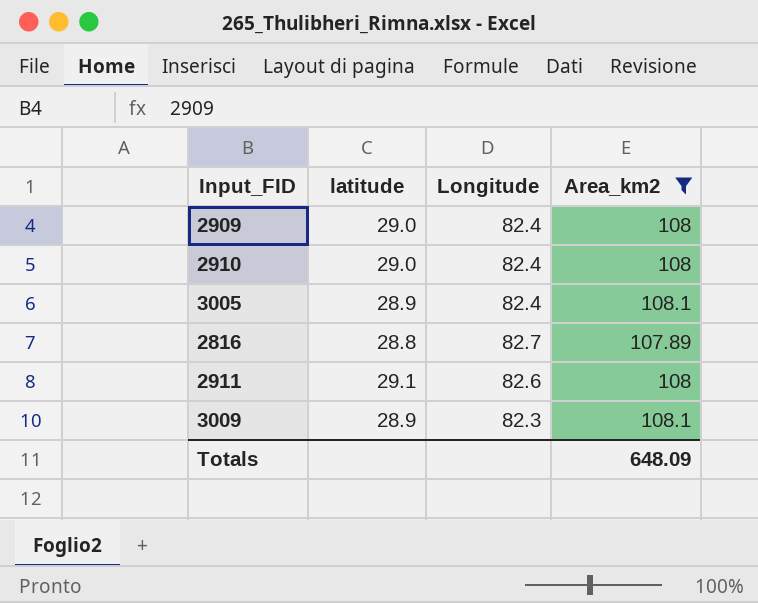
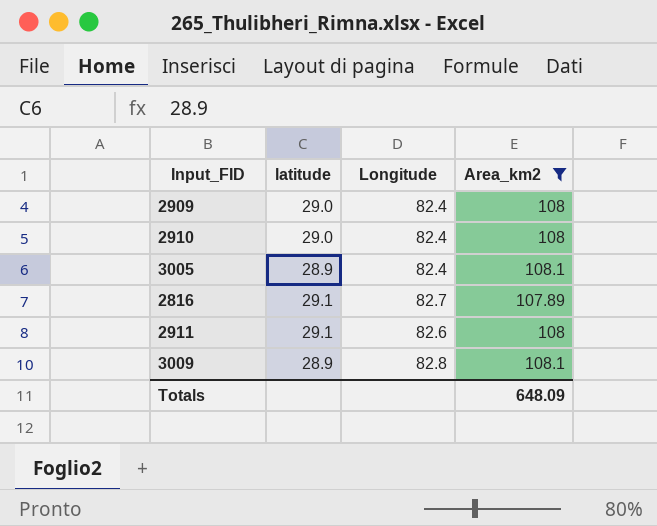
2816 | latitude: 28.8 -> 29.1
3009 | Longitude: 82.3 -> 82.8

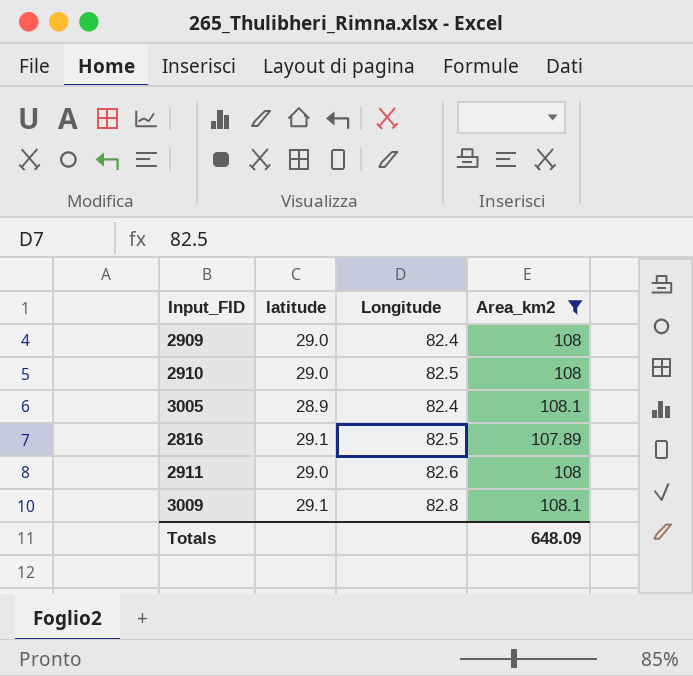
2910 | Longitude: 82.4 -> 82.5
2816 | Longitude: 82.7 -> 82.5
2911 | latitude: 29.1 -> 29.0
3009 | latitude: 28.9 -> 29.1

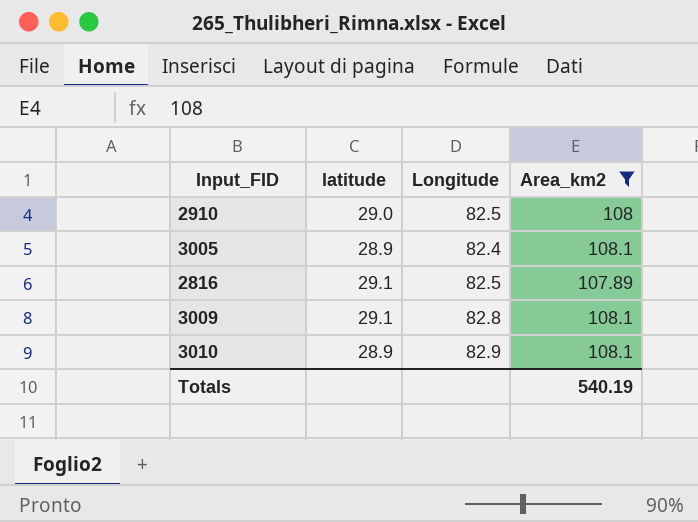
row 2909: 29.0 | 82.4 | 108 -> none
row 2911: 29.0 | 82.6 | 108 -> none
row 3010: none -> 28.9 | 82.9 | 108.1
Totals | Area_km2: 648.09 -> 540.19

